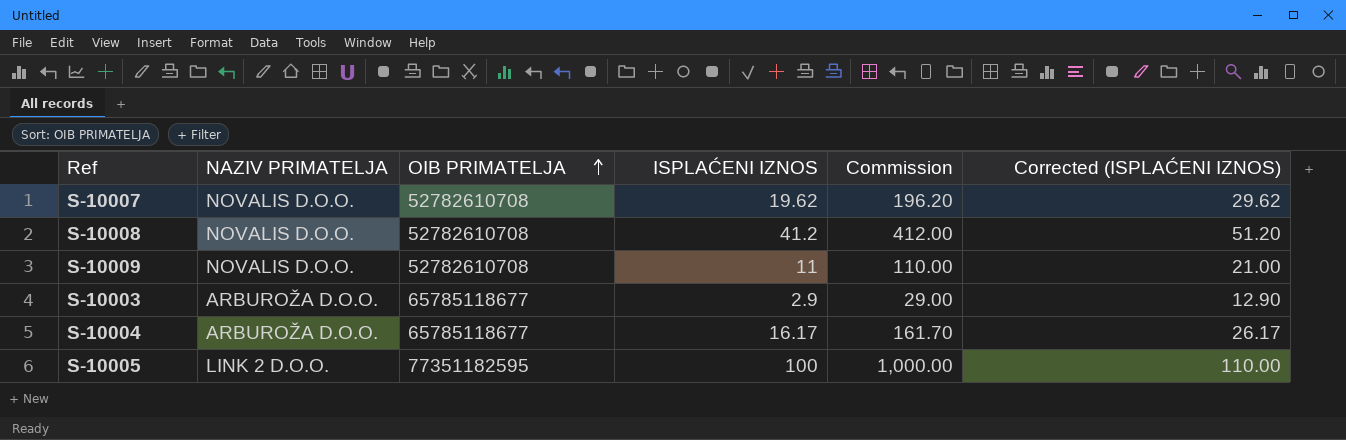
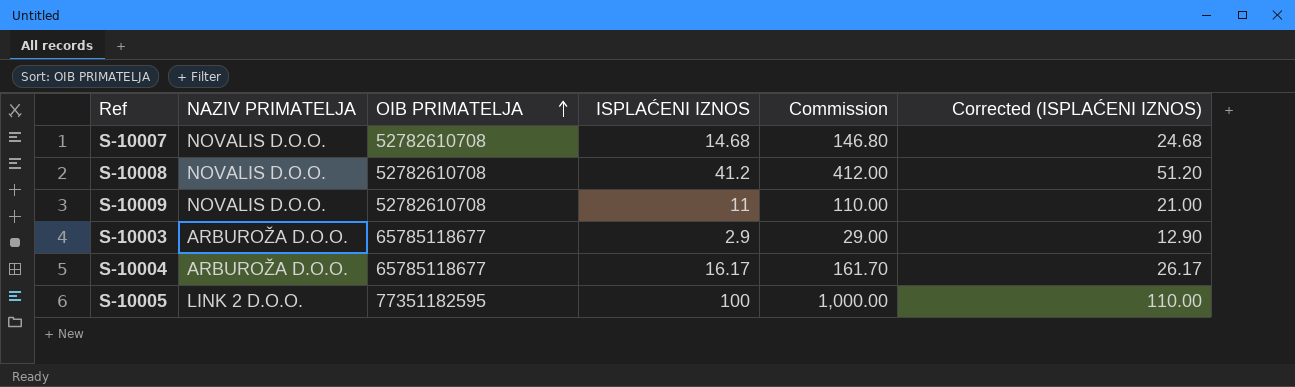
S-10007 | ISPLAĆENI IZNOS: 19.62 -> 14.68
S-10007 | Commission: 196.20 -> 146.80
S-10007 | Corrected (ISPLAĆENI IZNOS): 29.62 -> 24.68

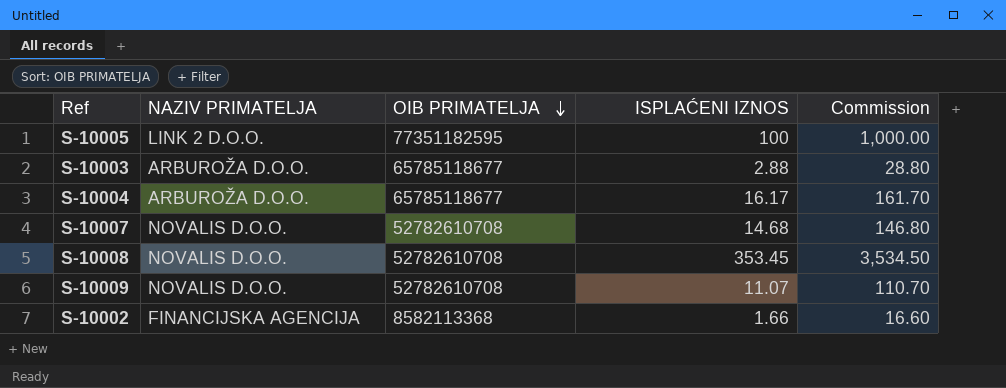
row order: OIB PRIMATELJA ascending -> OIB PRIMATELJA descending
column Corrected (ISPLAĆENI IZNOS) | formula: [ISPLAĆENI IZNOS] + 10 -> none
S-10003 | ISPLAĆENI IZNOS: 2.9 -> 2.88
S-10003 | Commission: 29.00 -> 28.80
S-10008 | ISPLAĆENI IZNOS: 41.2 -> 353.45
S-10008 | Commission: 412.00 -> 3,534.50
S-10009 | ISPLAĆENI IZNOS: 11 -> 11.07
S-10009 | Commission: 110.00 -> 110.70
row S-10002: none -> FINANCIJSKA AGENCIJA | 8582113368 | 1.66 | 16.60

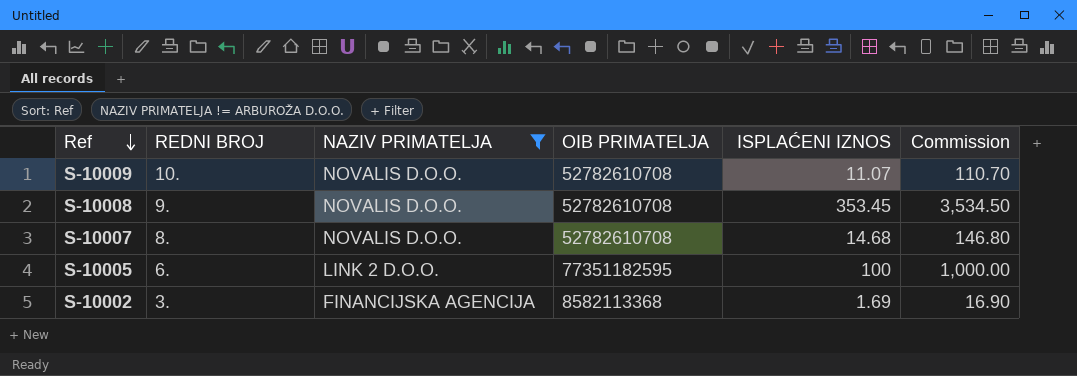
filter: none -> NAZIV PRIMATELJA != ARBUROŽA D.O.O.
row order: OIB PRIMATELJA descending -> Ref descending
column REDNI BROJ | position: none -> 2
S-10002 | ISPLAĆENI IZNOS: 1.66 -> 1.69
S-10002 | Commission: 16.60 -> 16.90

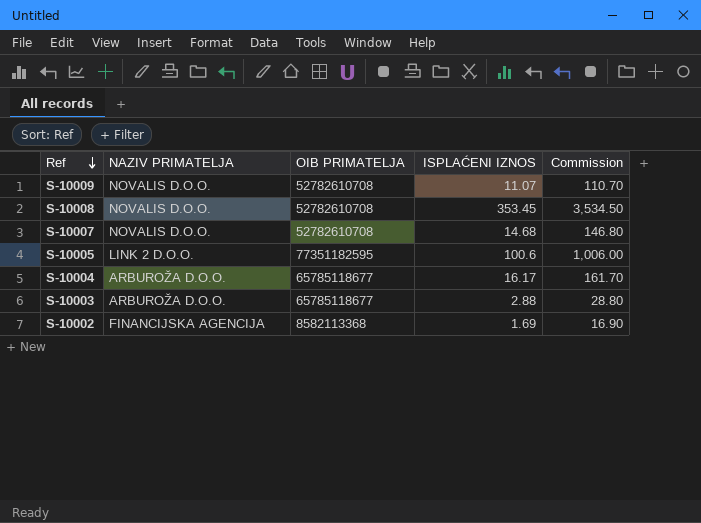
filter: NAZIV PRIMATELJA != ARBUROŽA D.O.O. -> none
column REDNI BROJ | position: 2 -> none
S-10005 | ISPLAĆENI IZNOS: 100 -> 100.6
S-10005 | Commission: 1,000.00 -> 1,006.00

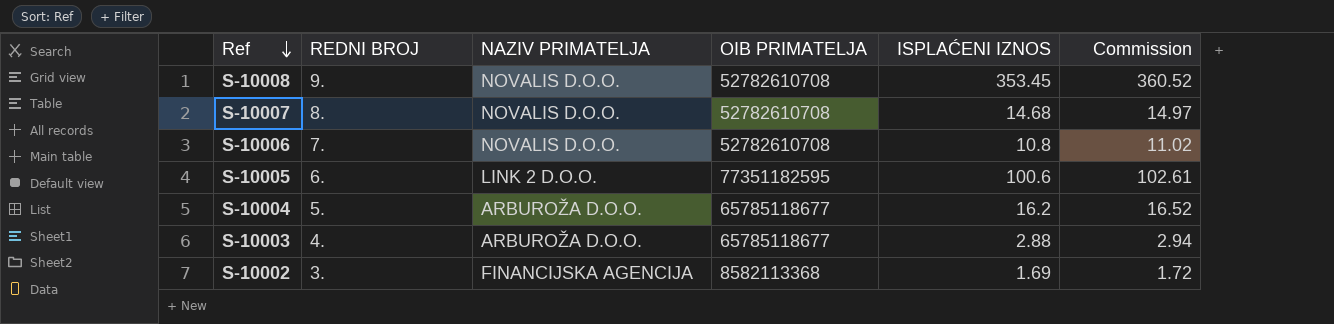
column REDNI BROJ | position: none -> 2
column Commission | formula: [ISPLAĆENI IZNOS] * 10 -> [ISPLAĆENI IZNOS] * 1.02
row S-10009: NOVALIS D.O.O. | 52782610708 | 11.07 | 110.70 -> none
row S-10006: none -> 7. | NOVALIS D.O.O. | 52782610708 | 10.8 | 11.02
S-10004 | ISPLAĆENI IZNOS: 16.17 -> 16.2

